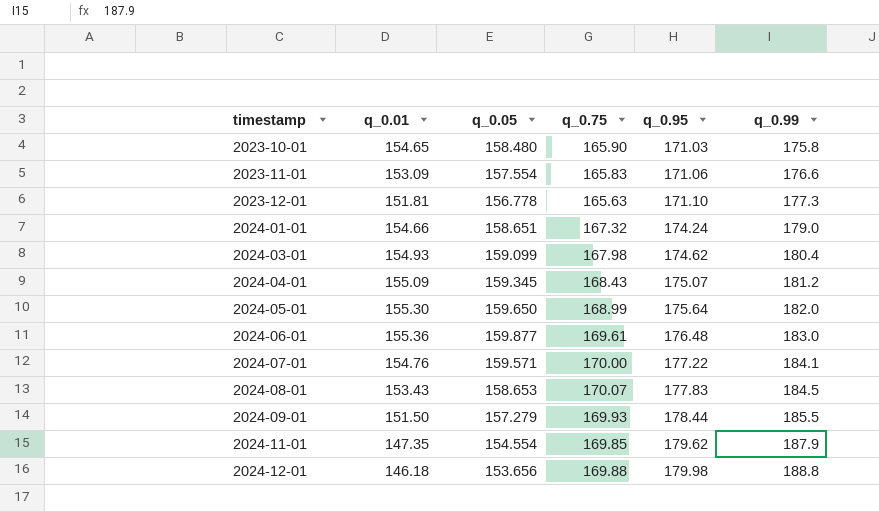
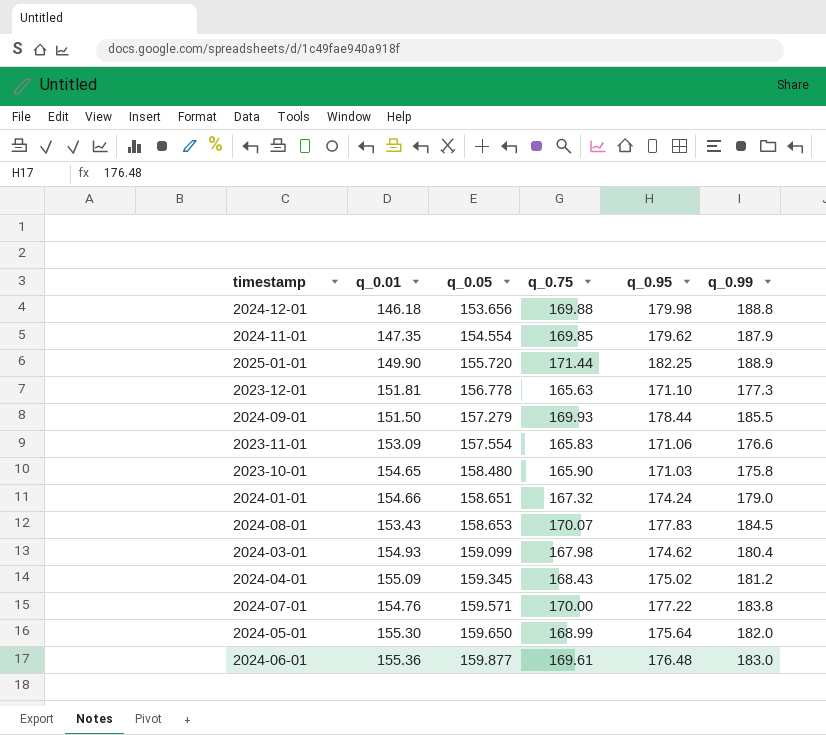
row order: timestamp ascending -> q_0.05 ascending
row 2025-01-01: none -> 149.90 | 155.720 | 171.44 | 182.25 | 188.9
2024-04-01 | q_0.95: 175.07 -> 175.02
2024-07-01 | q_0.99: 184.1 -> 183.8

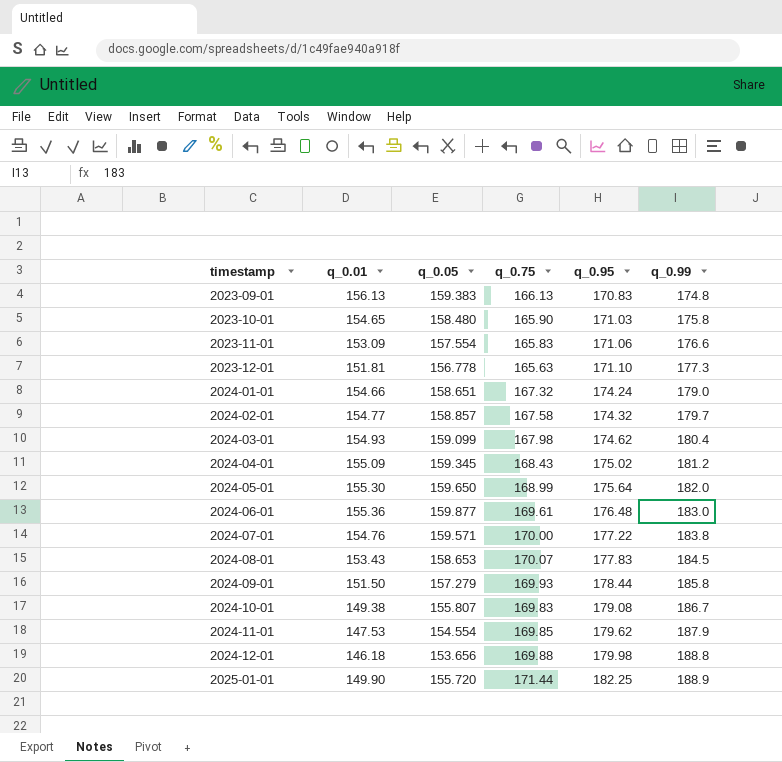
row order: q_0.05 ascending -> timestamp ascending
row 2023-09-01: none -> 156.13 | 159.383 | 166.13 | 170.83 | 174.8
row 2024-02-01: none -> 154.77 | 158.857 | 167.58 | 174.32 | 179.7
2024-09-01 | q_0.99: 185.5 -> 185.8
row 2024-10-01: none -> 149.38 | 155.807 | 169.83 | 179.08 | 186.7
2024-11-01 | q_0.01: 147.35 -> 147.53

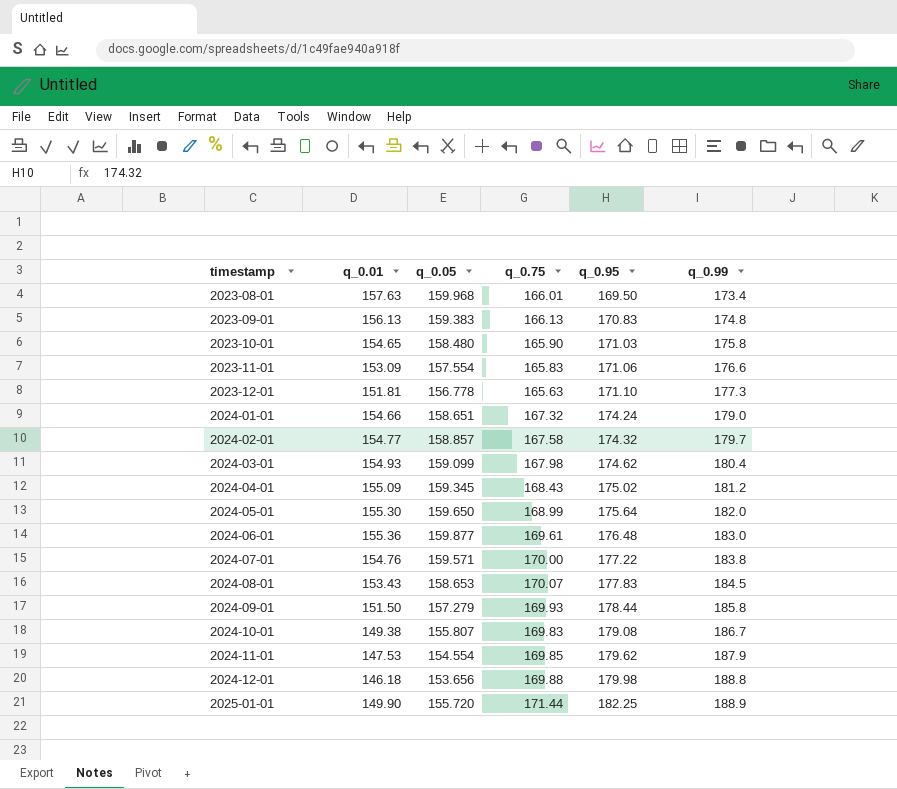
row 2023-08-01: none -> 157.63 | 159.968 | 166.01 | 169.50 | 173.4

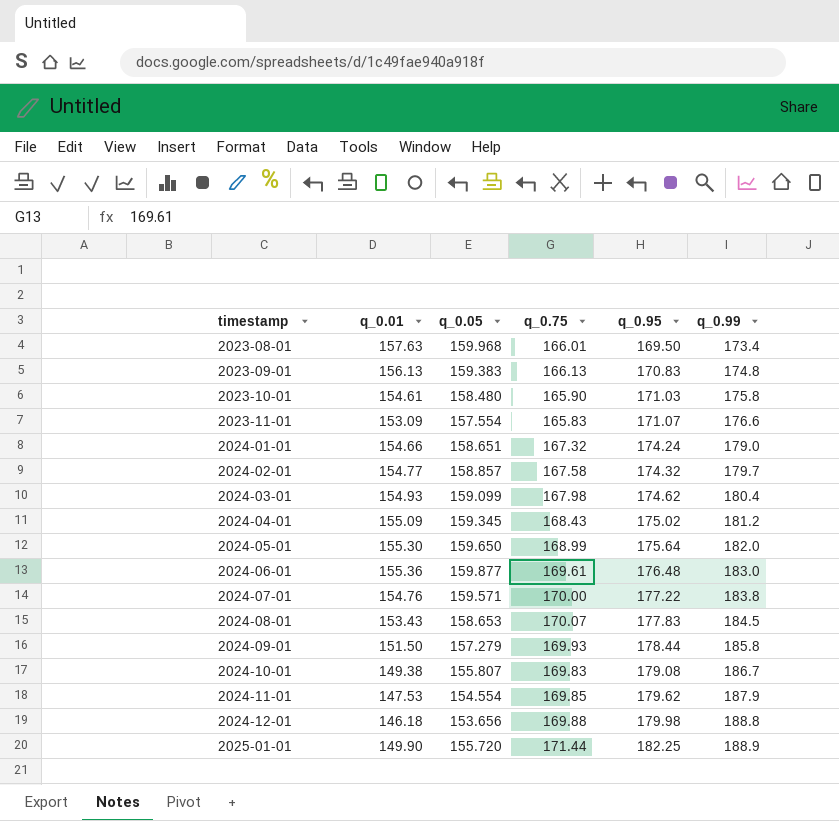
row 2023-12-01: 151.81 | 156.778 | 165.63 | 171.10 | 177.3 -> none
2023-10-01 | q_0.01: 154.65 -> 154.61
2023-11-01 | q_0.95: 171.06 -> 171.07

